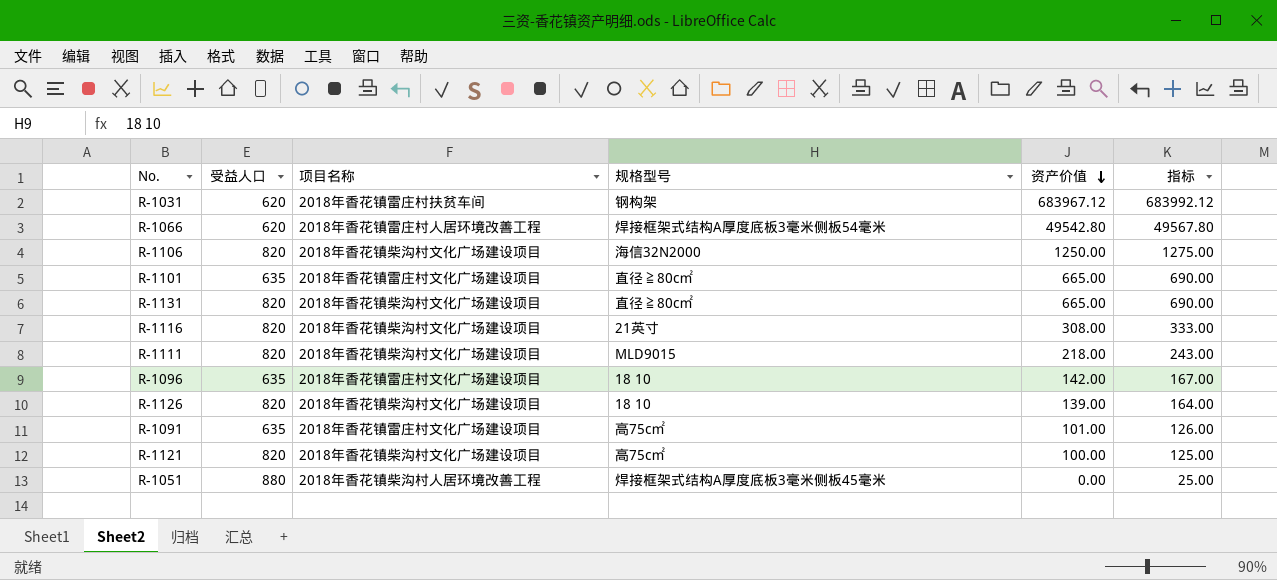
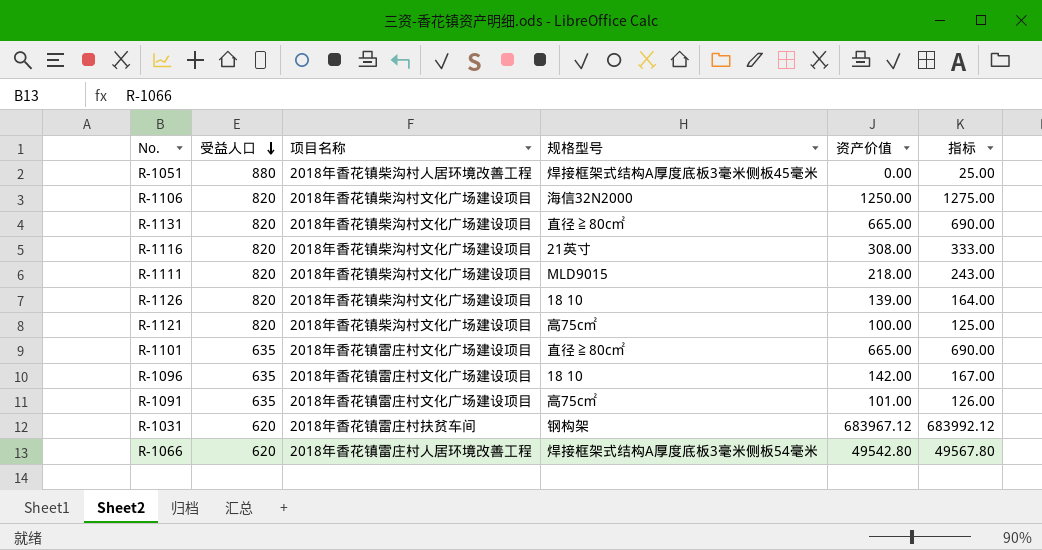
row order: 资产价值 descending -> 受益人口 descending

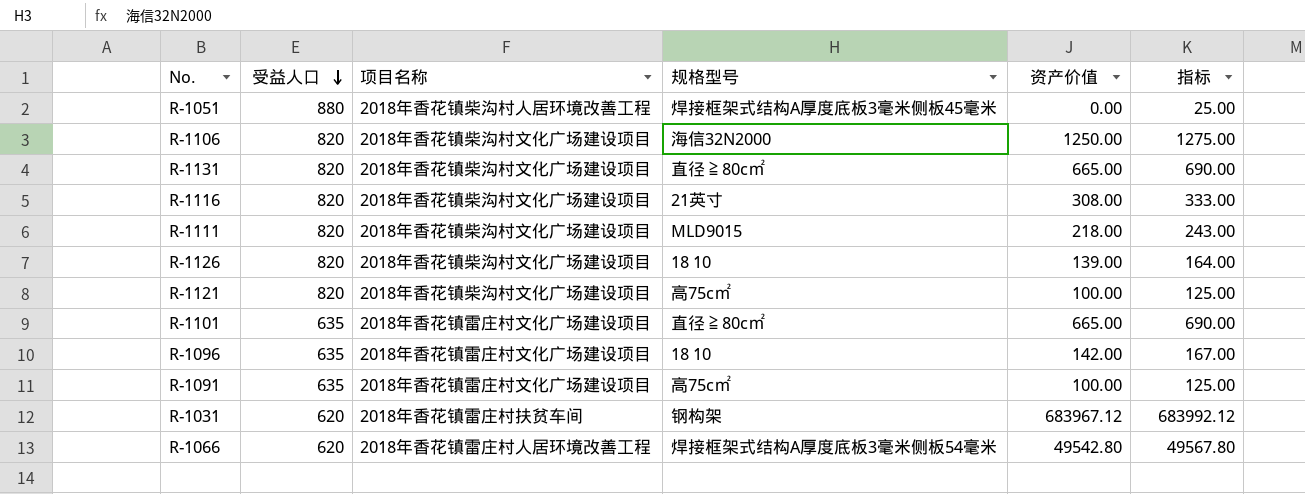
R-1091 | 资产价值: 101.00 -> 100.00
R-1091 | 指标: 126.00 -> 125.00

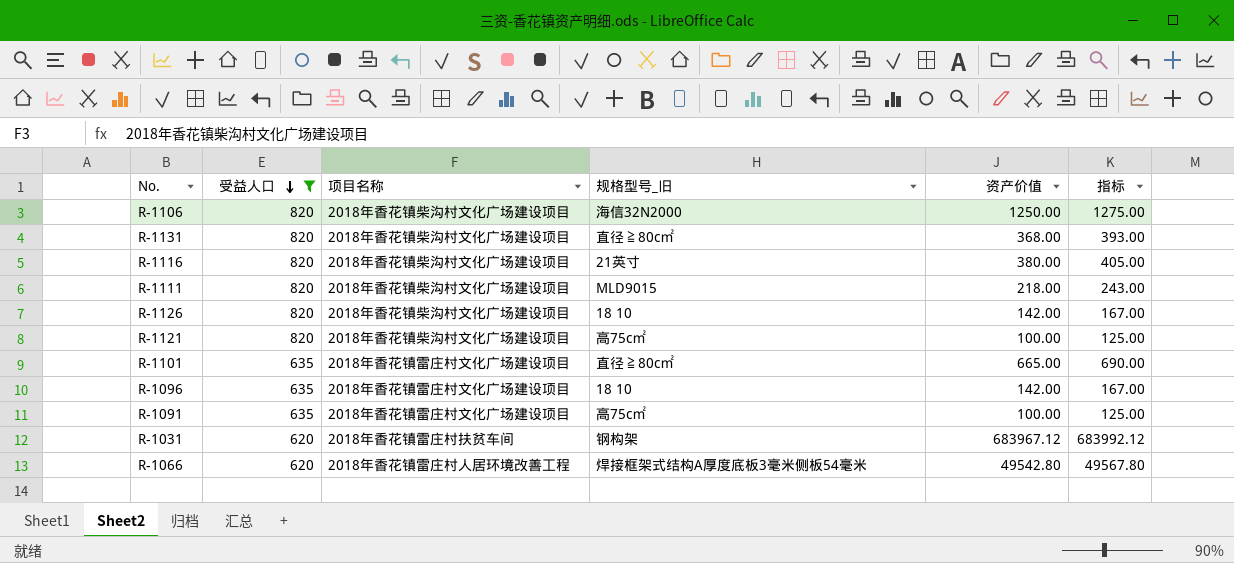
filter: none -> 受益人口 != 880
column name: 规格型号 -> 规格型号_旧
R-1131 | 资产价值: 665.00 -> 368.00
R-1131 | 指标: 690.00 -> 393.00
R-1116 | 资产价值: 308.00 -> 380.00
R-1116 | 指标: 333.00 -> 405.00
R-1126 | 资产价值: 139.00 -> 142.00
R-1126 | 指标: 164.00 -> 167.00

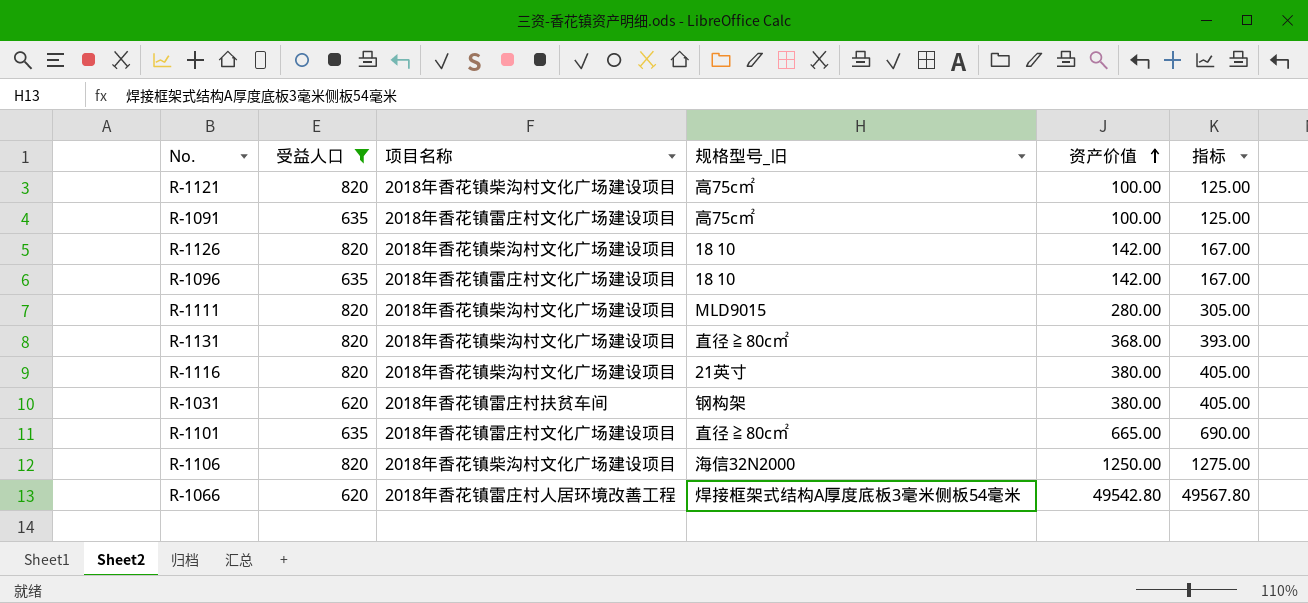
row order: 受益人口 descending -> 资产价值 ascending
R-1111 | 资产价值: 218.00 -> 280.00
R-1111 | 指标: 243.00 -> 305.00
R-1031 | 资产价值: 683967.12 -> 380.00
R-1031 | 指标: 683992.12 -> 405.00

